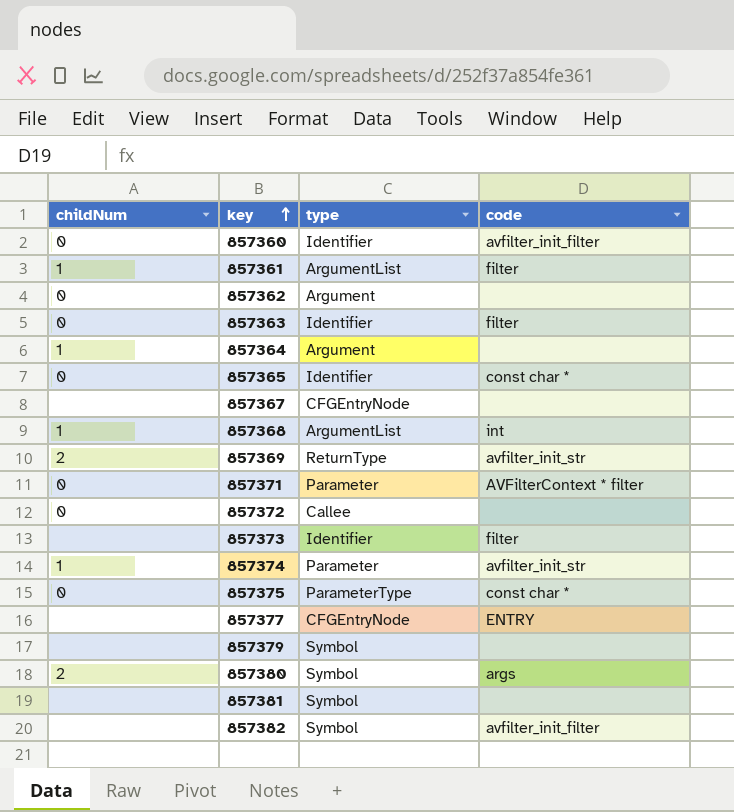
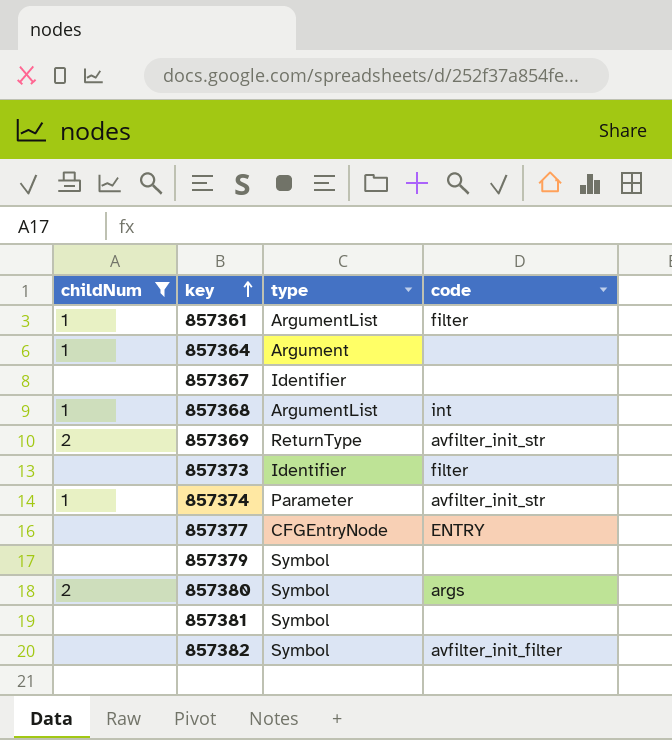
filter: none -> childNum != 0
857367 | type: CFGEntryNode -> Identifier

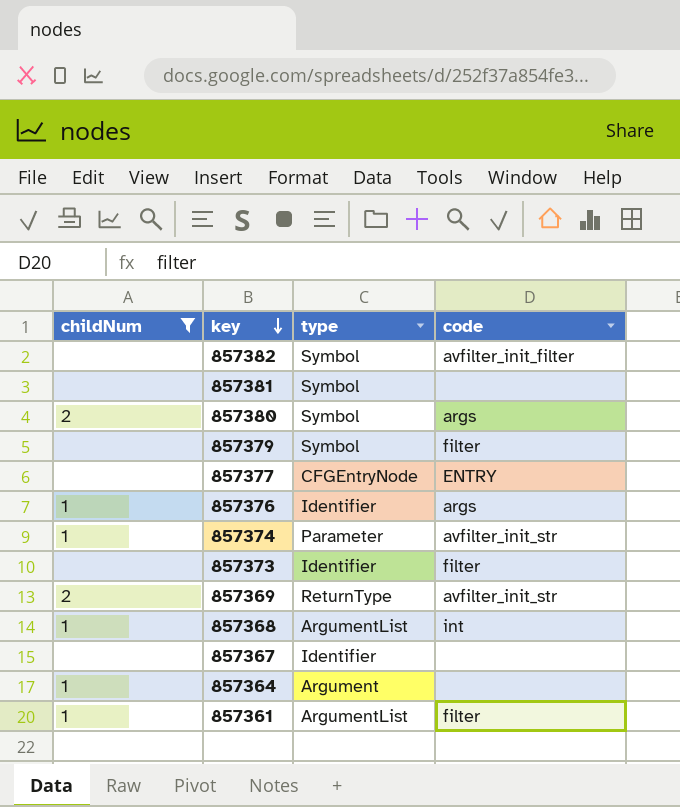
row order: key ascending -> key descending
857379 | code: none -> filter
row 857376: none -> 1 | Identifier | args

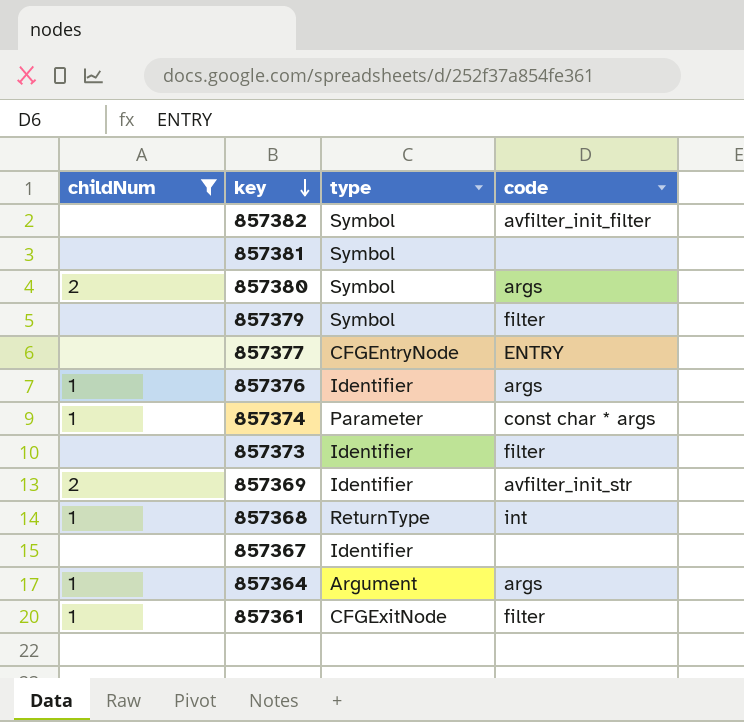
857374 | code: avfilter_init_str -> const char * args
857369 | type: ReturnType -> Identifier
857368 | type: ArgumentList -> ReturnType
857364 | code: none -> args
857361 | type: ArgumentList -> CFGExitNode

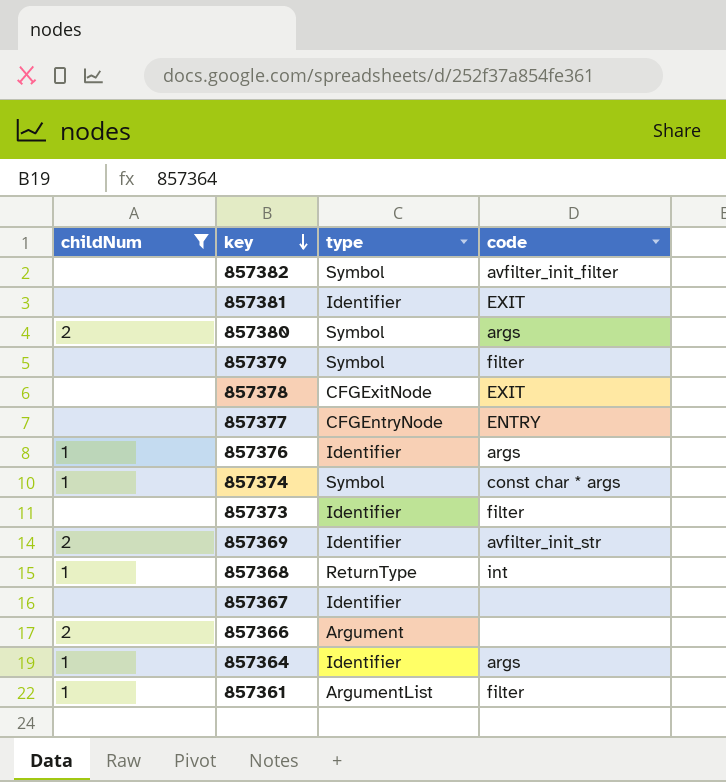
857381 | type: Symbol -> Identifier
857381 | code: none -> EXIT
row 857378: none -> none | CFGExitNode | EXIT
857374 | type: Parameter -> Symbol
row 857366: none -> 2 | Argument | none
857364 | type: Argument -> Identifier
857361 | type: CFGExitNode -> ArgumentList

